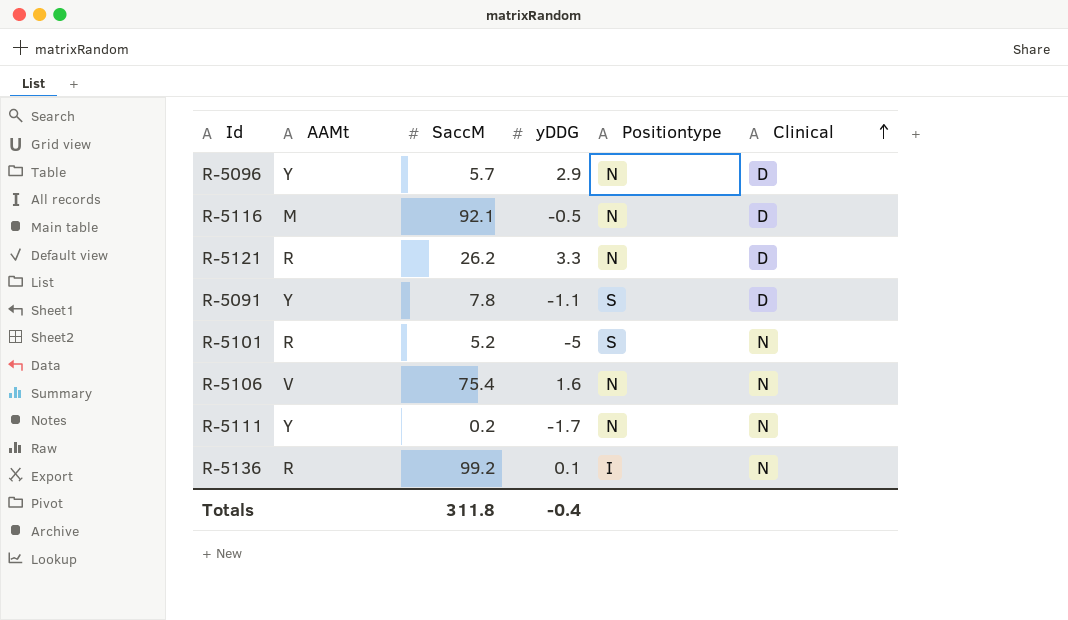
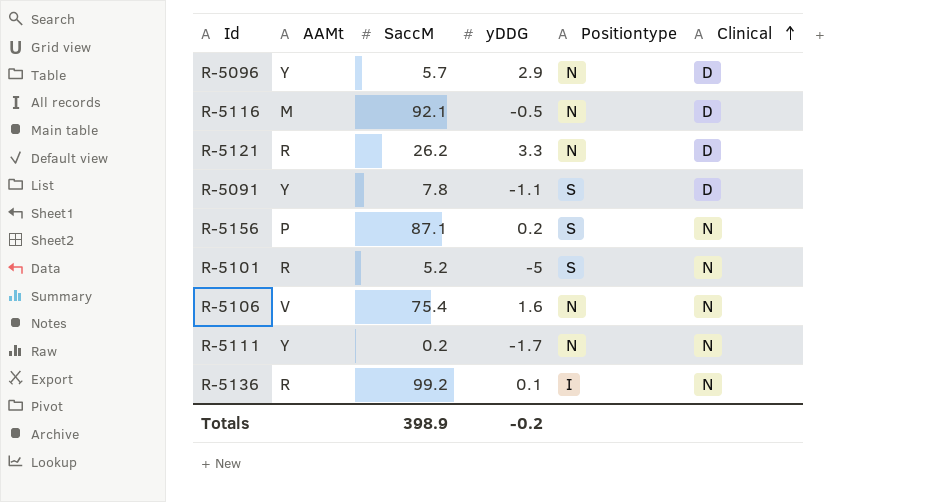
row R-5156: none -> P | 87.1 | 0.2 | S | N
Totals | SaccM: 311.8 -> 398.9
Totals | yDDG: -0.4 -> -0.2

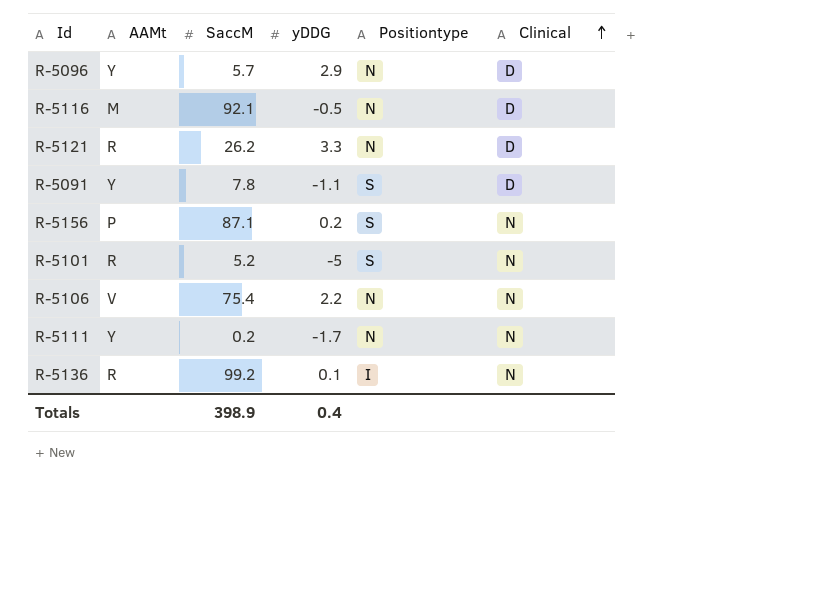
R-5106 | yDDG: 1.6 -> 2.2
Totals | yDDG: -0.2 -> 0.4

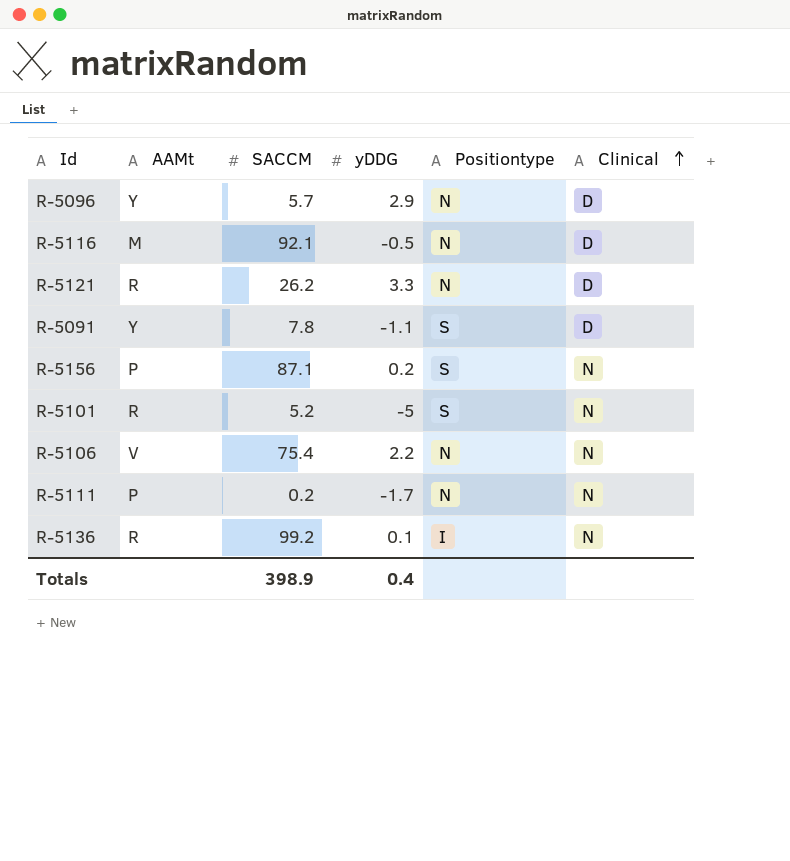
column name: SaccM -> SACCM
R-5111 | AAMt: Y -> P

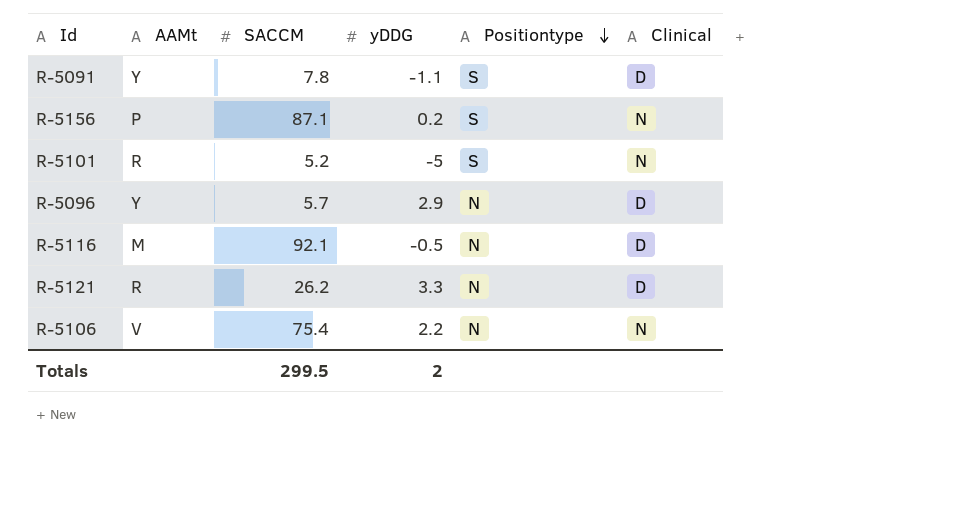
row order: Clinical ascending -> Positiontype descending
row R-5111: P | 0.2 | -1.7 | N | N -> none
row R-5136: R | 99.2 | 0.1 | I | N -> none
Totals | SACCM: 398.9 -> 299.5
Totals | yDDG: 0.4 -> 2

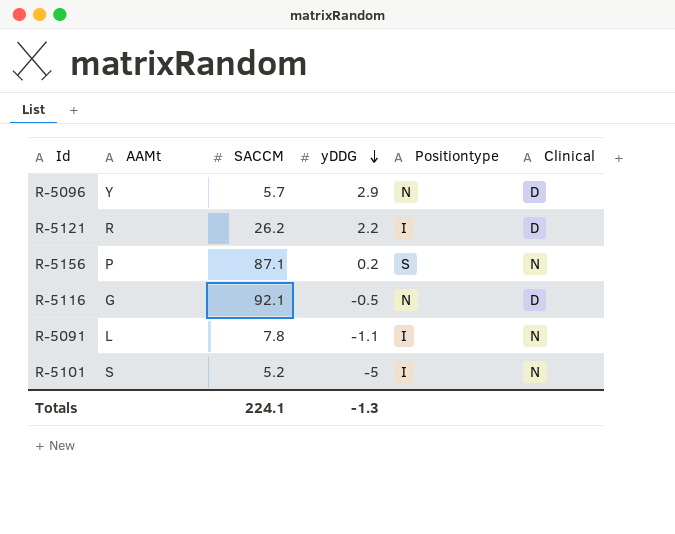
row order: Positiontype descending -> yDDG descending
row R-5106: V | 75.4 | 2.2 | N | N -> none
R-5121 | yDDG: 3.3 -> 2.2
R-5121 | Positiontype: N -> I
R-5116 | AAMt: M -> G
R-5091 | AAMt: Y -> L
R-5091 | Positiontype: S -> I
R-5091 | Clinical: D -> N
R-5101 | AAMt: R -> S
R-5101 | Positiontype: S -> I
Totals | SACCM: 299.5 -> 224.1
Totals | yDDG: 2 -> -1.3

